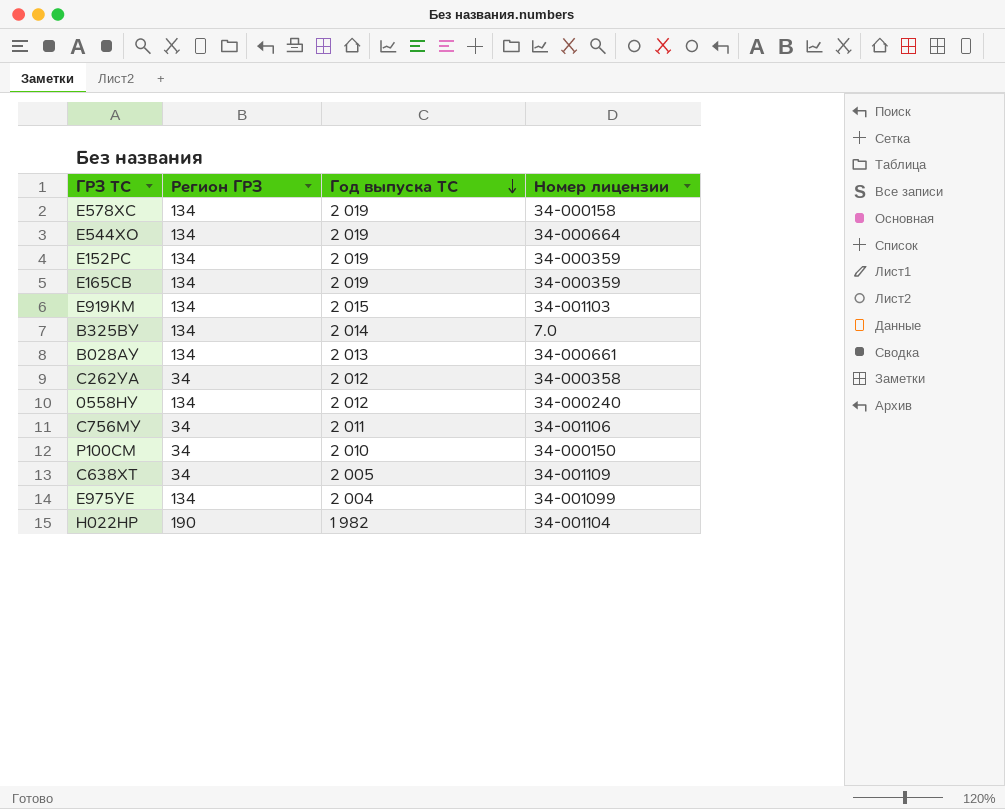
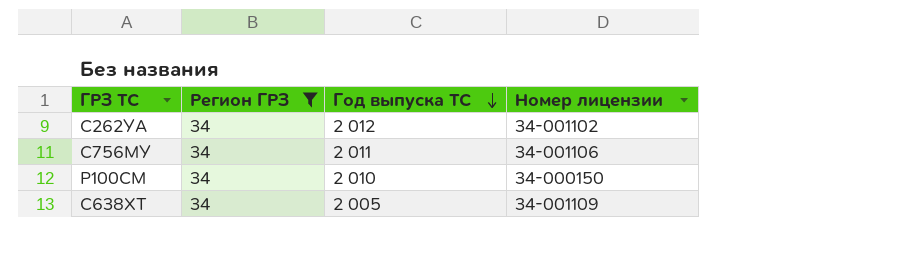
filter: none -> Регион ГРЗ = 34
С262УА | Номер лицензии: 34-000358 -> 34-001102

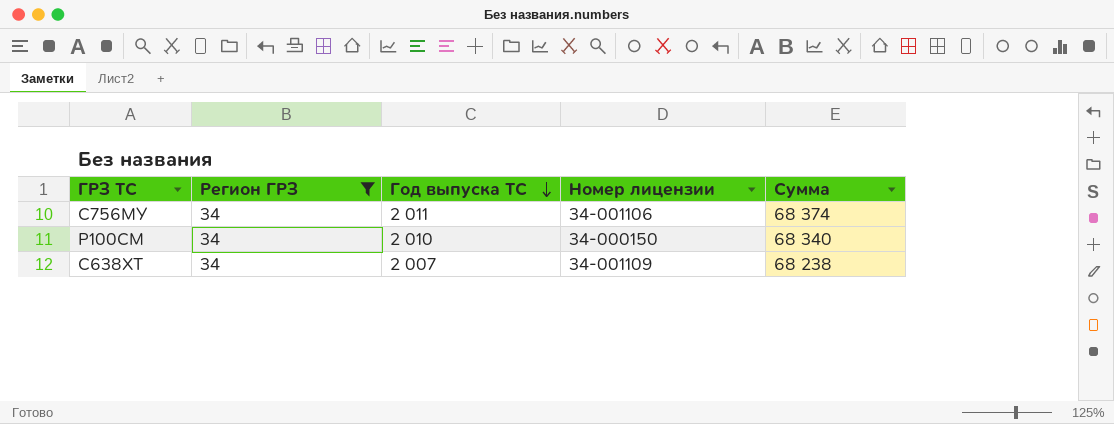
column Сумма | formula: none -> [Регион ГРЗ] * [Год выпуска ТС]
row С262УА: 34 | 2 012 | 34-001102 -> none
С638ХТ | Год выпуска ТС: 2 005 -> 2 007

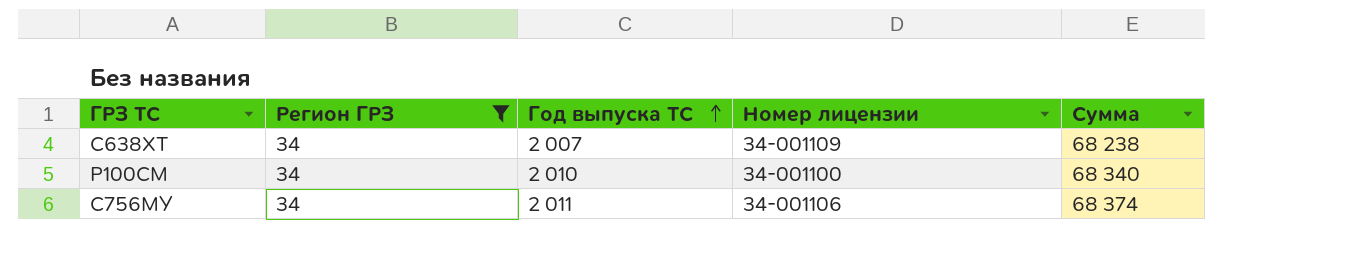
row order: Год выпуска ТС descending -> Год выпуска ТС ascending
Р100СМ | Номер лицензии: 34-000150 -> 34-001100

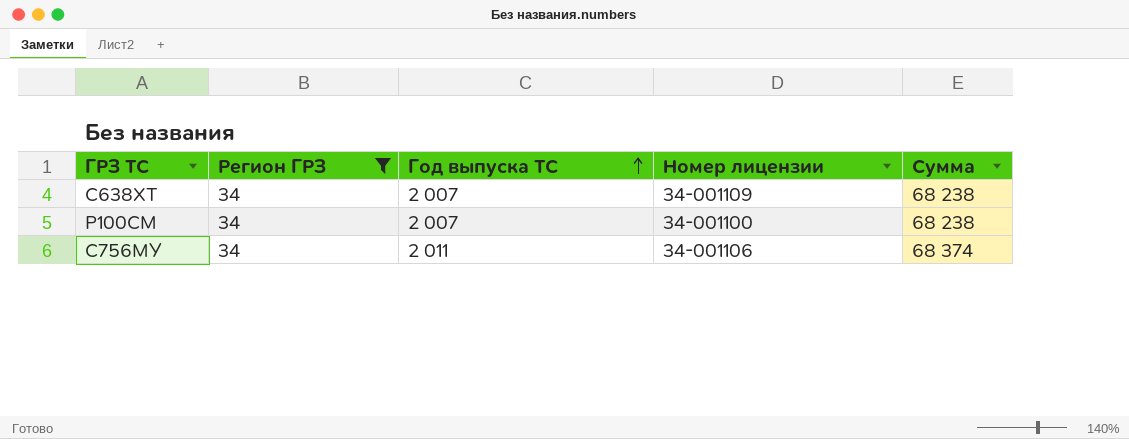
Р100СМ | Год выпуска ТС: 2 010 -> 2 007
Р100СМ | Сумма: 68 340 -> 68 238

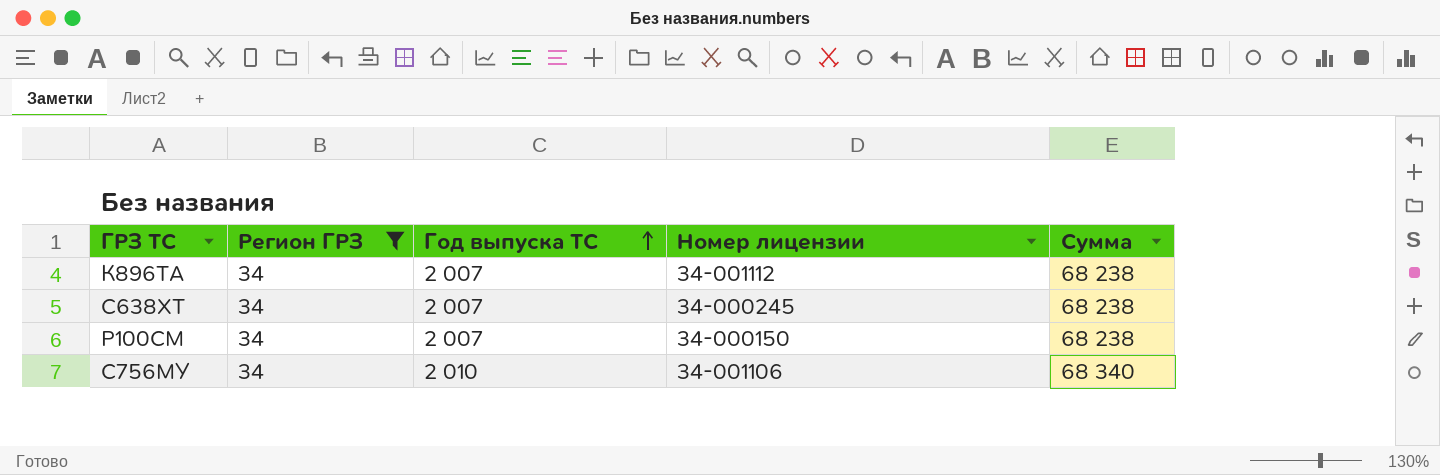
row К896ТА: none -> 34 | 2 007 | 34-001112 | 68 238
С638ХТ | Номер лицензии: 34-001109 -> 34-000245
Р100СМ | Номер лицензии: 34-001100 -> 34-000150
С756МУ | Год выпуска ТС: 2 011 -> 2 010
С756МУ | Сумма: 68 374 -> 68 340

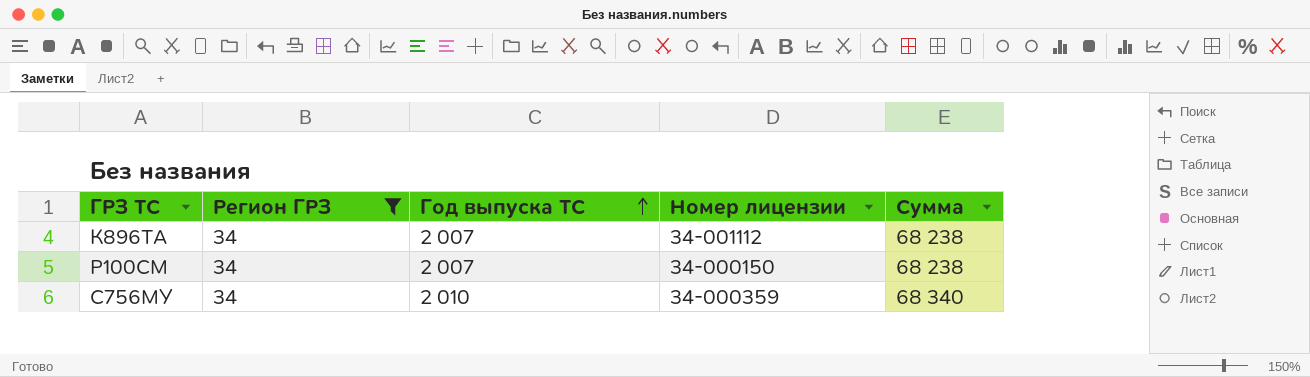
row С638ХТ: 34 | 2 007 | 34-000245 | 68 238 -> none
С756МУ | Номер лицензии: 34-001106 -> 34-000359

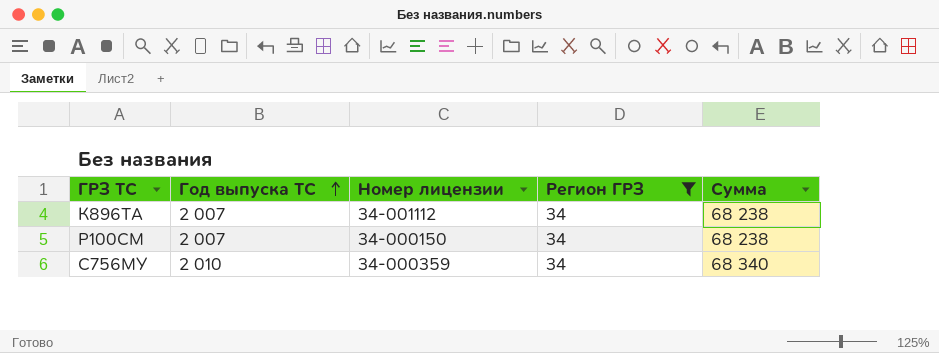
column Регион ГРЗ | position: 2 -> 4

